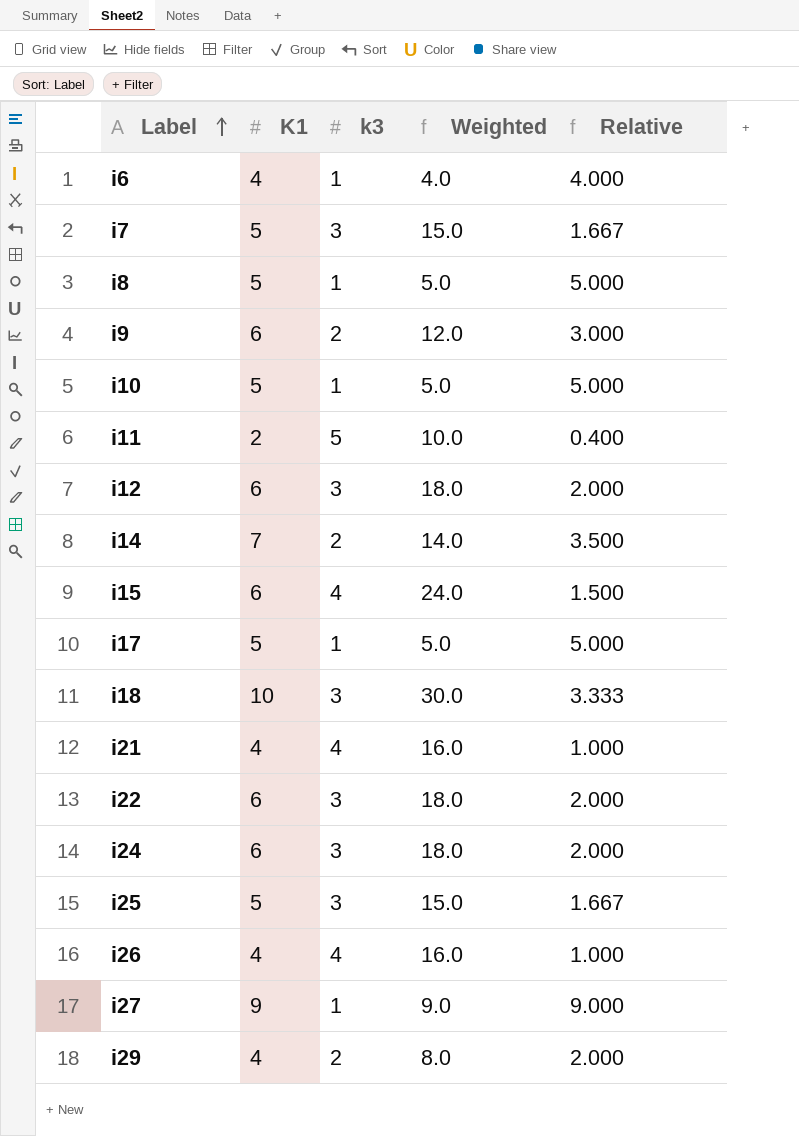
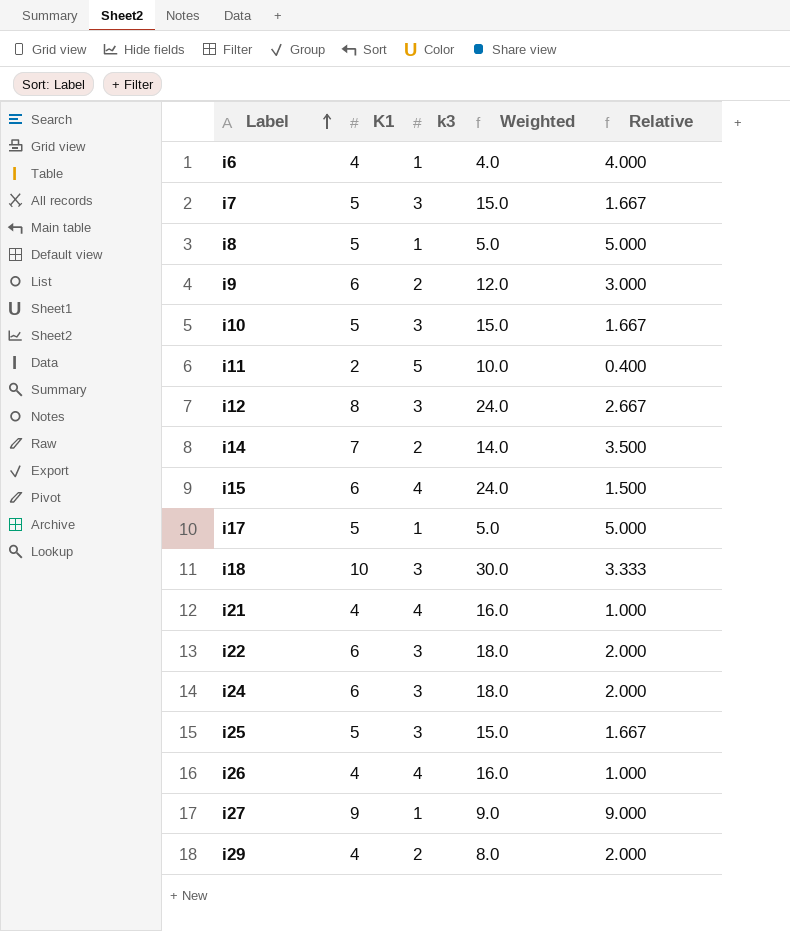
i10 | k3: 1 -> 3
i10 | Weighted: 5.0 -> 15.0
i10 | Relative: 5.000 -> 1.667
i12 | K1: 6 -> 8
i12 | Weighted: 18.0 -> 24.0
i12 | Relative: 2.000 -> 2.667

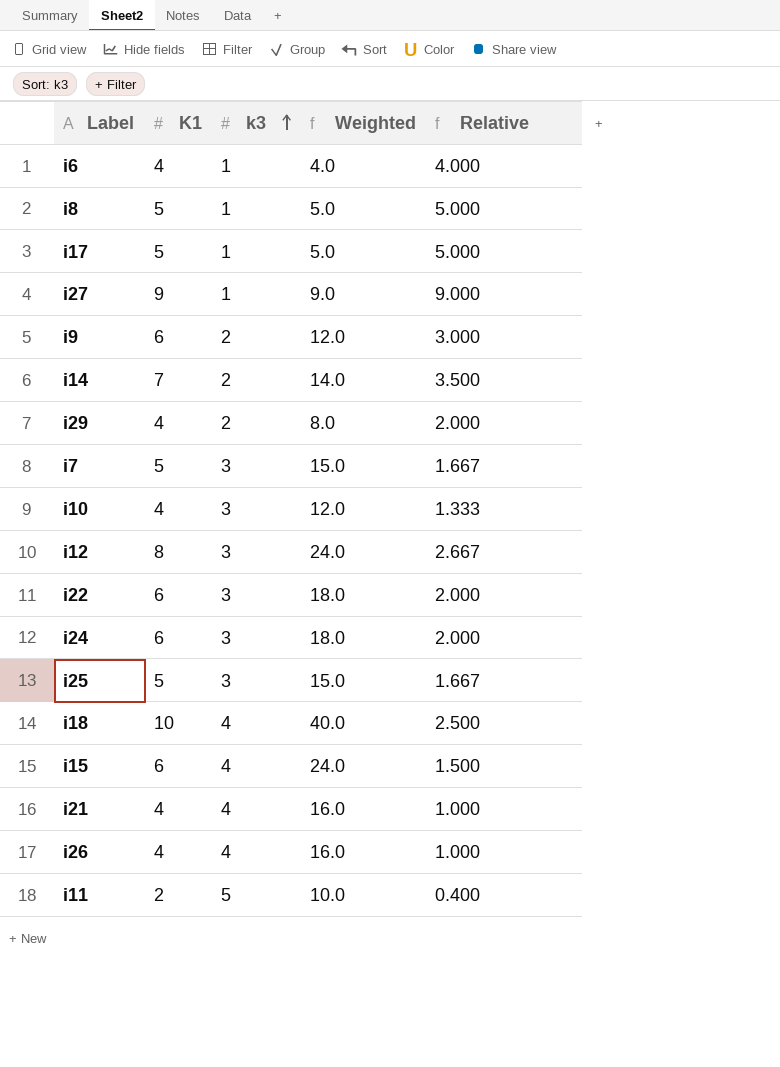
row order: Label ascending -> k3 ascending
i10 | K1: 5 -> 4
i10 | Weighted: 15.0 -> 12.0
i10 | Relative: 1.667 -> 1.333
i18 | k3: 3 -> 4
i18 | Weighted: 30.0 -> 40.0
i18 | Relative: 3.333 -> 2.500

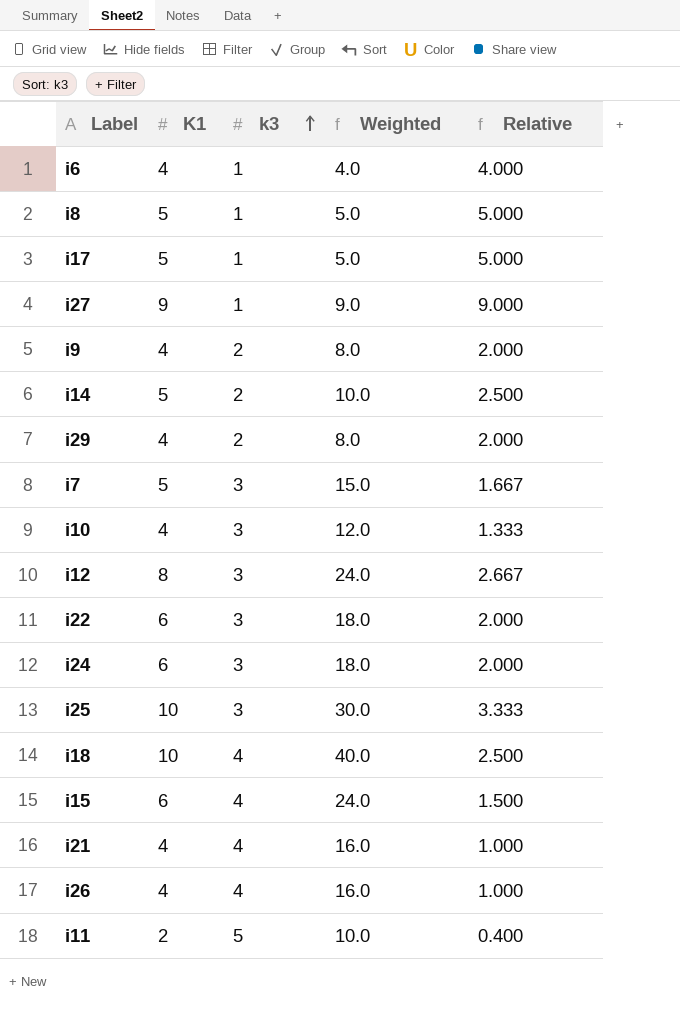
i9 | K1: 6 -> 4
i9 | Weighted: 12.0 -> 8.0
i9 | Relative: 3.000 -> 2.000
i14 | K1: 7 -> 5
i14 | Weighted: 14.0 -> 10.0
i14 | Relative: 3.500 -> 2.500
i25 | K1: 5 -> 10
i25 | Weighted: 15.0 -> 30.0
i25 | Relative: 1.667 -> 3.333

